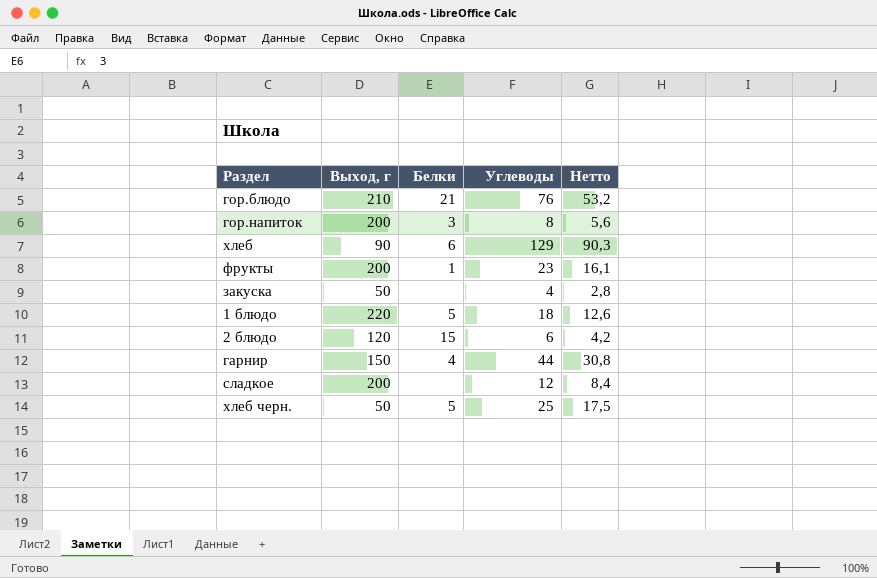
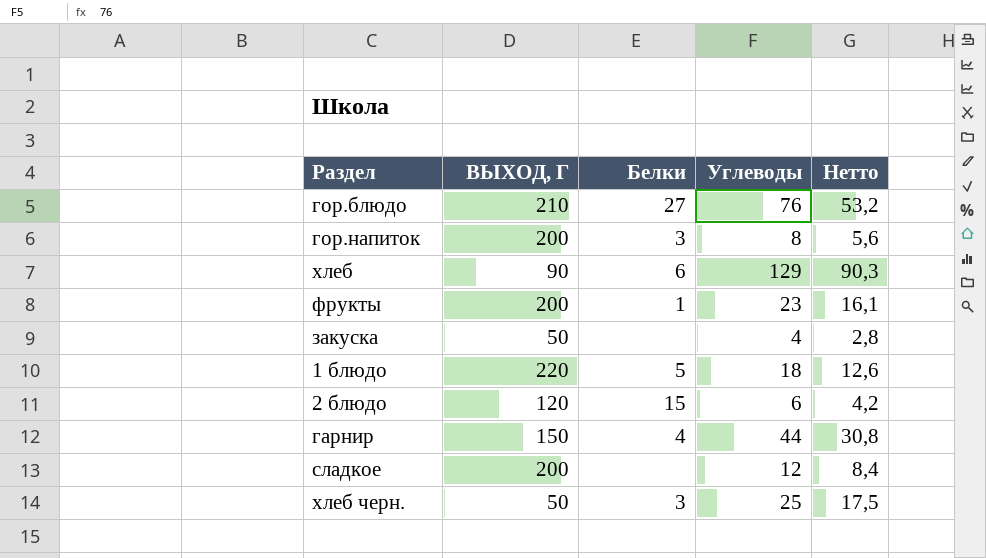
column name: Выход, г -> ВЫХОД, Г
гор.блюдо | Белки: 21 -> 27
хлеб черн. | Белки: 5 -> 3

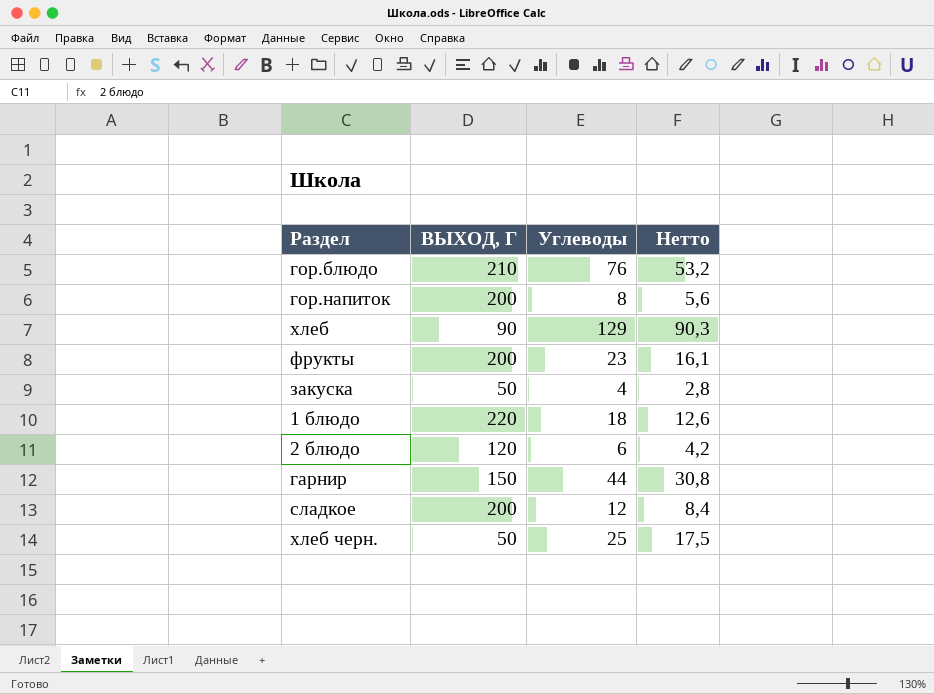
column Белки | position: 3 -> none

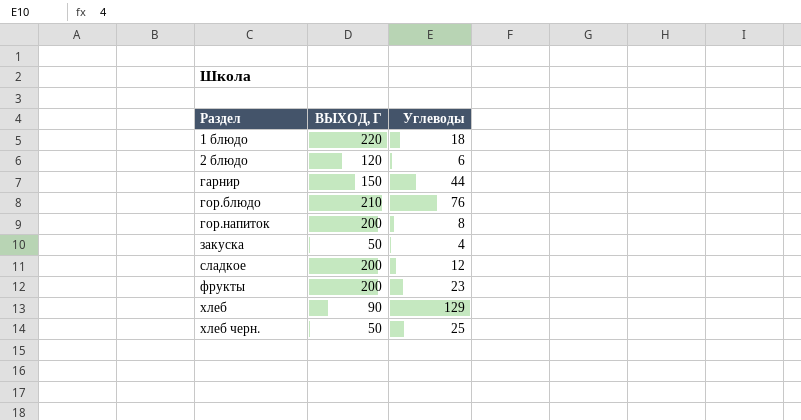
row order: none -> Раздел ascending
column Нетто | formula: [Углеводы] * 0,7 -> none

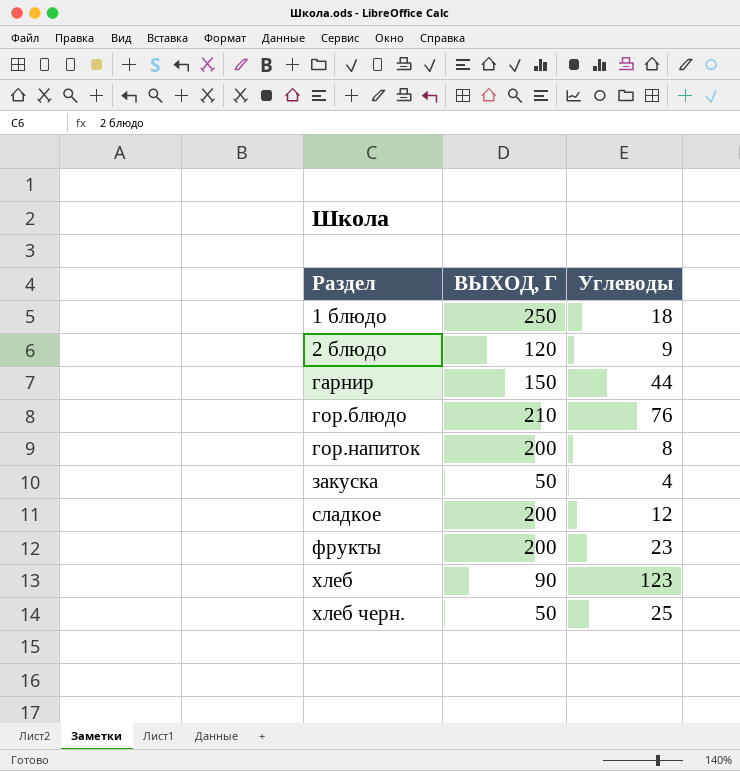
1 блюдо | ВЫХОД, Г: 220 -> 250
2 блюдо | Углеводы: 6 -> 9
хлеб | Углеводы: 129 -> 123

